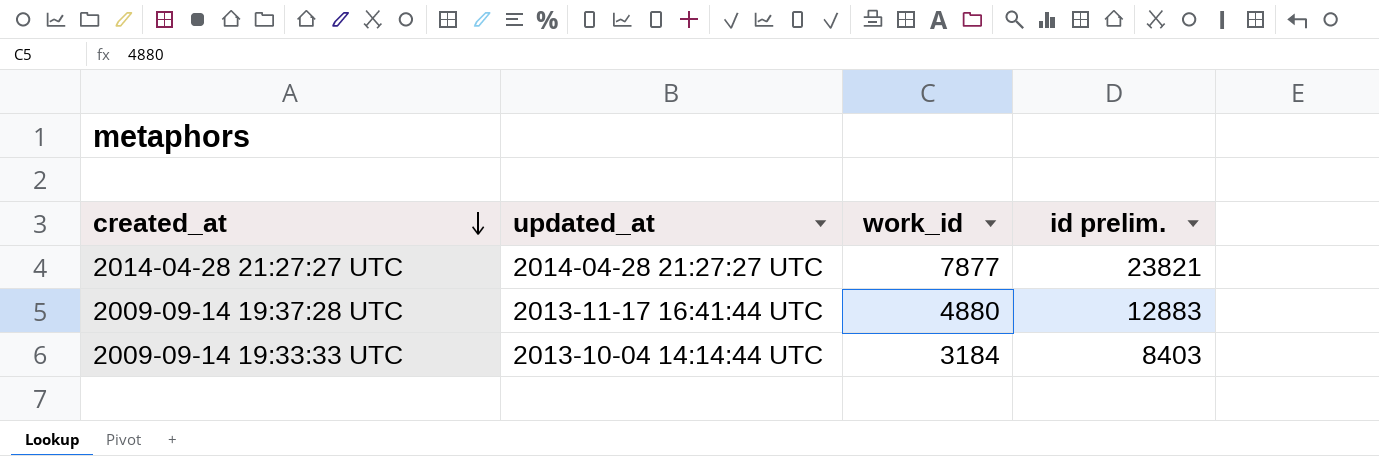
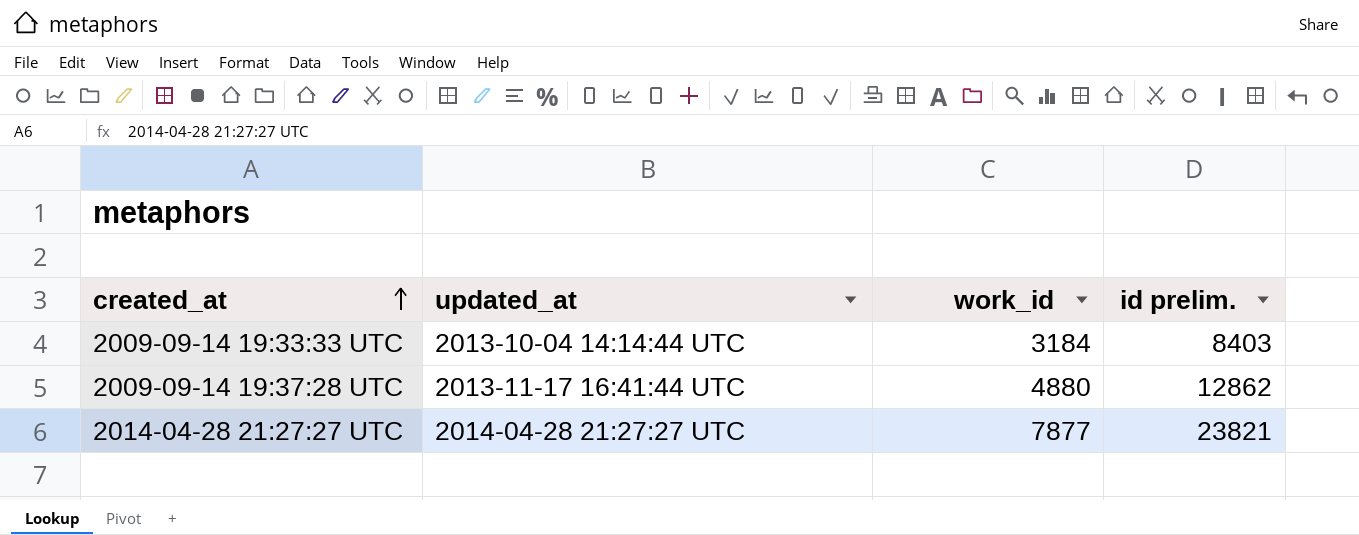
row order: created_at descending -> created_at ascending
2009-09-14 19:37:28 UTC | id prelim.: 12883 -> 12862

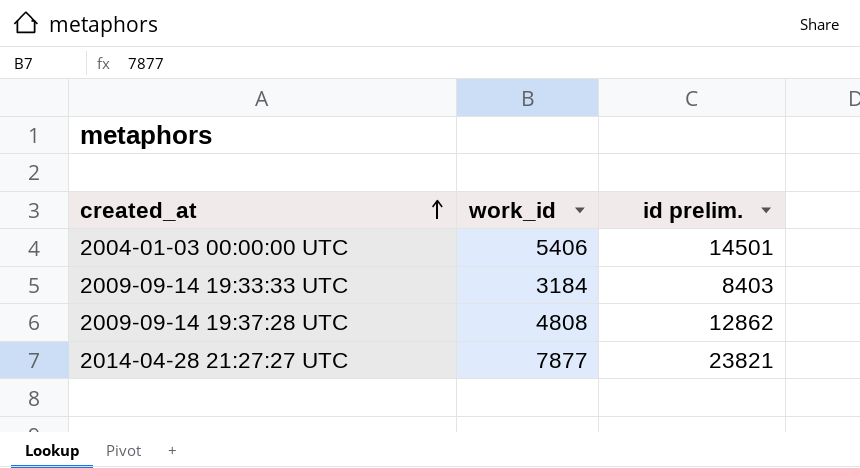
column updated_at | position: 2 -> none
row 2004-01-03 00:00:00 UTC: none -> 5406 | 14501
2009-09-14 19:37:28 UTC | work_id: 4880 -> 4808

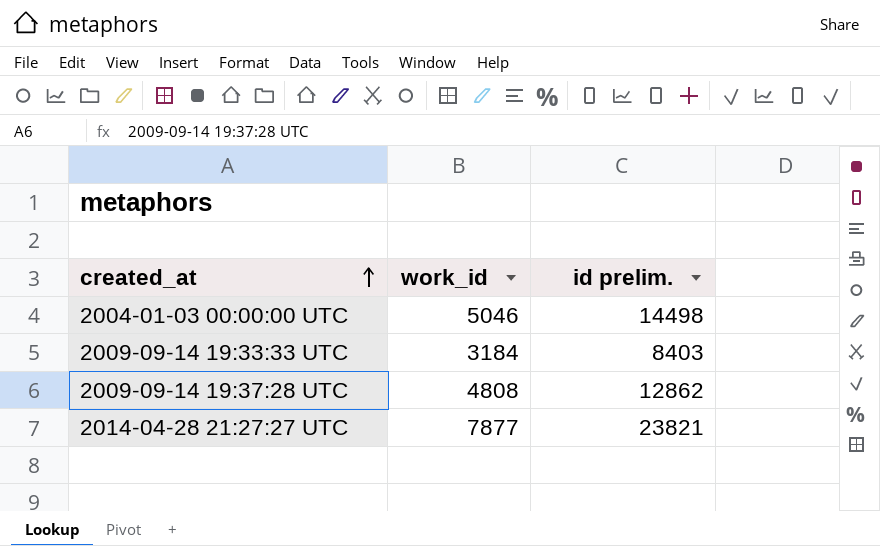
2004-01-03 00:00:00 UTC | work_id: 5406 -> 5046
2004-01-03 00:00:00 UTC | id prelim.: 14501 -> 14498

